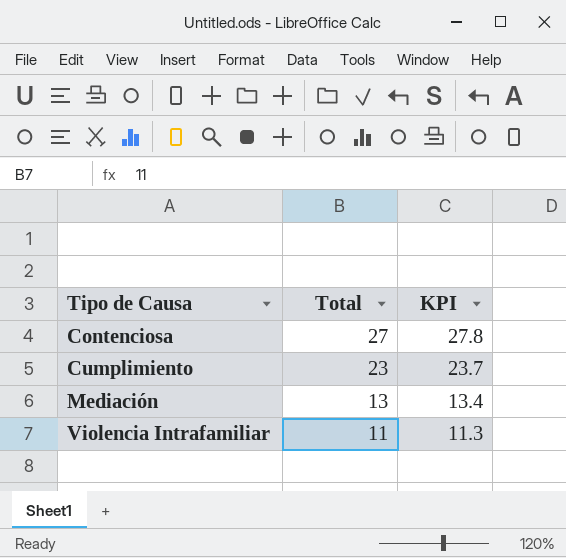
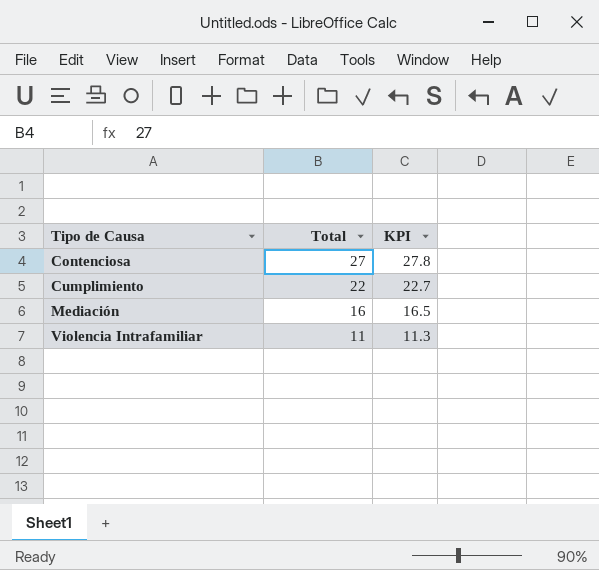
Cumplimiento | Total: 23 -> 22
Cumplimiento | KPI: 23.7 -> 22.7
Mediación | Total: 13 -> 16
Mediación | KPI: 13.4 -> 16.5

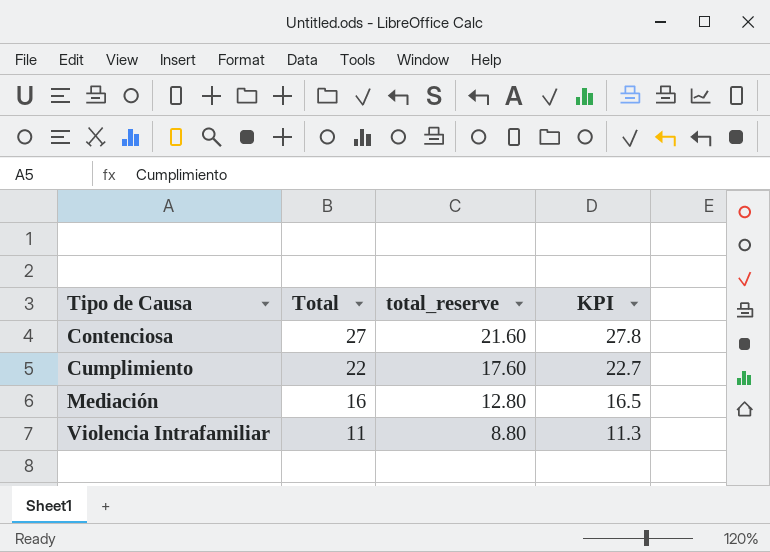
column total_reserve | formula: none -> [Total] * 0.8

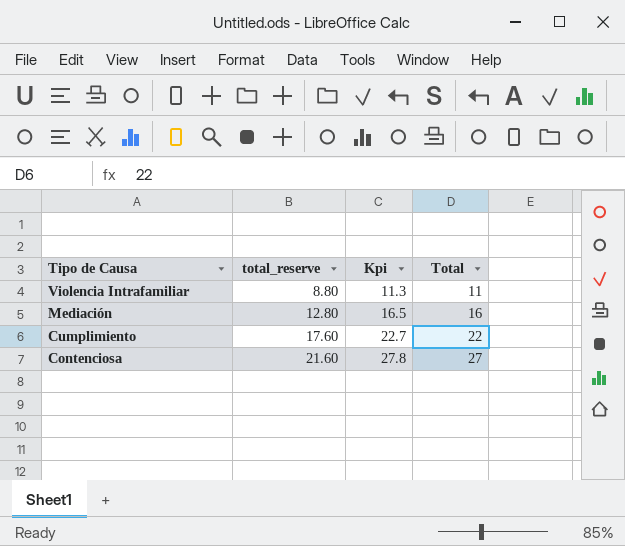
row order: Tipo de Causa ascending -> Tipo de Causa descending
column name: KPI -> Kpi
column Total | position: 2 -> 4

